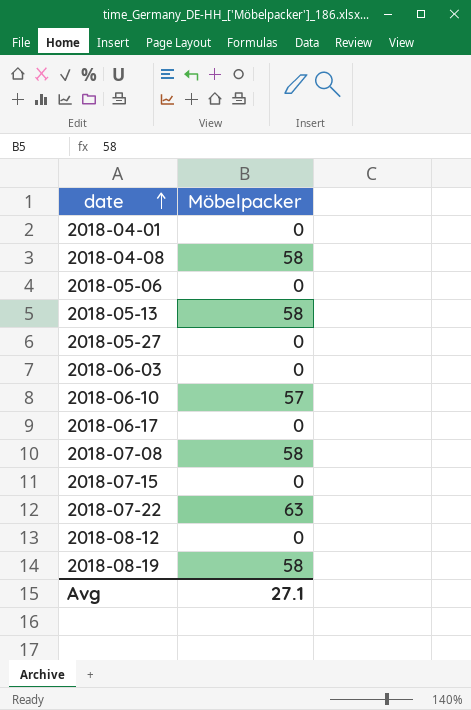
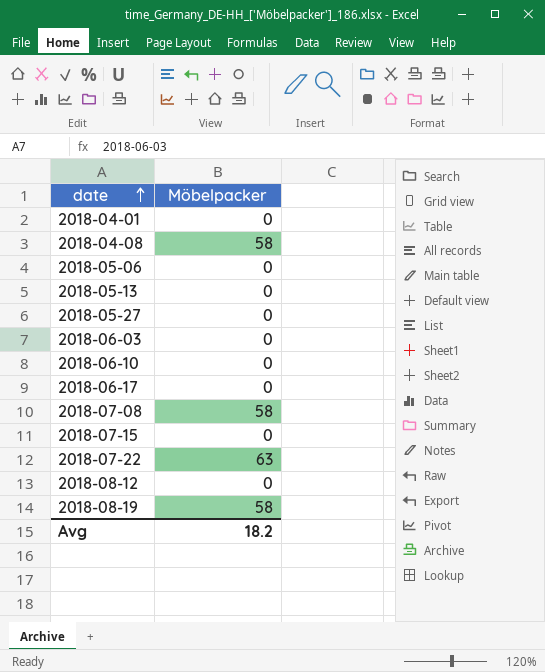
2018-05-13 | Möbelpacker: 58 -> 0
2018-06-10 | Möbelpacker: 57 -> 0
Avg | Möbelpacker: 27.1 -> 18.2

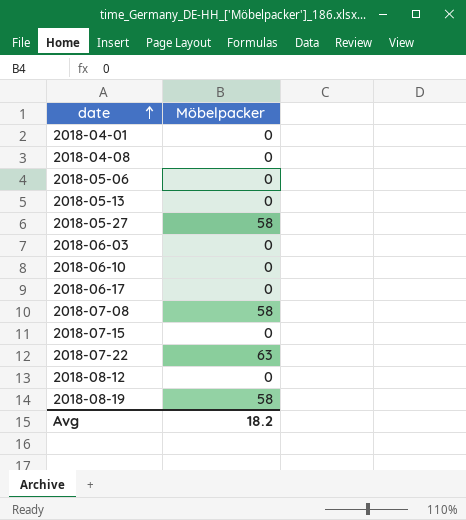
2018-04-08 | Möbelpacker: 58 -> 0
2018-05-27 | Möbelpacker: 0 -> 58

